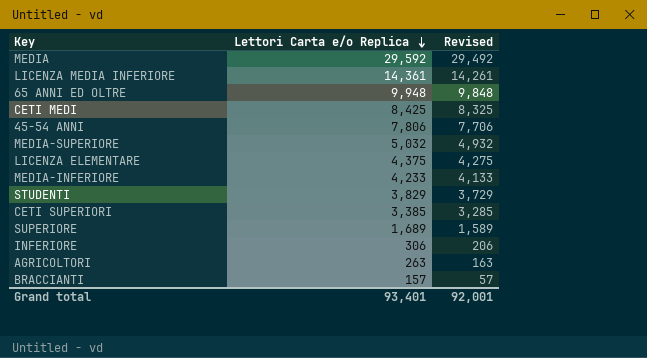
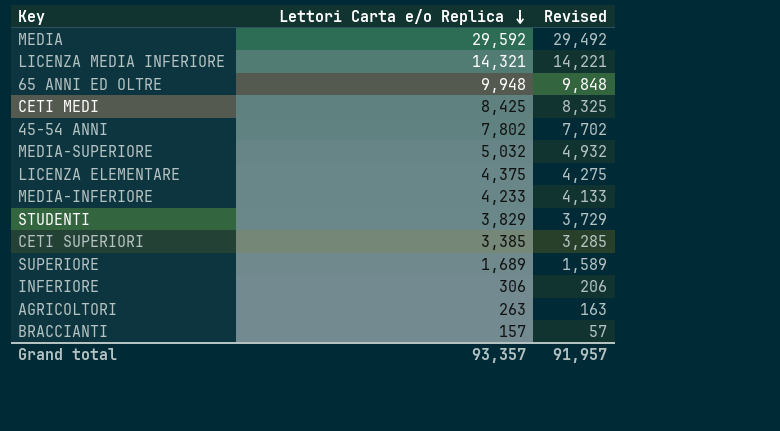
LICENZA MEDIA INFERIORE | Lettori Carta e/o Replica: 14,361 -> 14,321
LICENZA MEDIA INFERIORE | Revised: 14,261 -> 14,221
45-54 ANNI | Lettori Carta e/o Replica: 7,806 -> 7,802
45-54 ANNI | Revised: 7,706 -> 7,702
Grand total | Lettori Carta e/o Replica: 93,401 -> 93,357
Grand total | Revised: 92,001 -> 91,957

